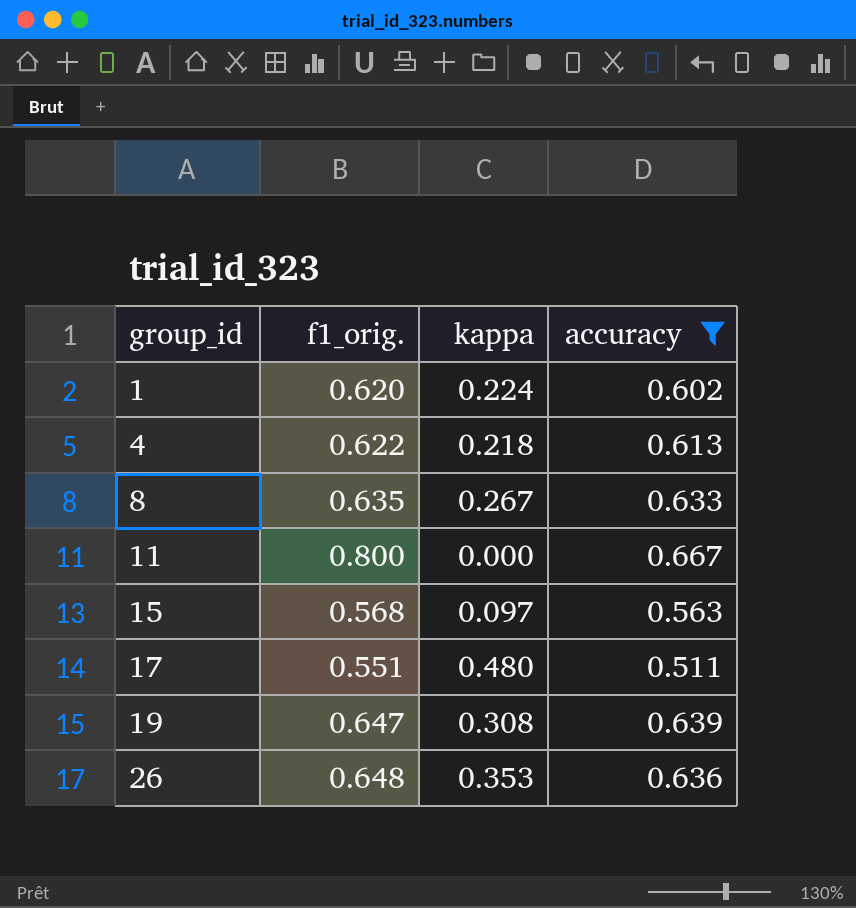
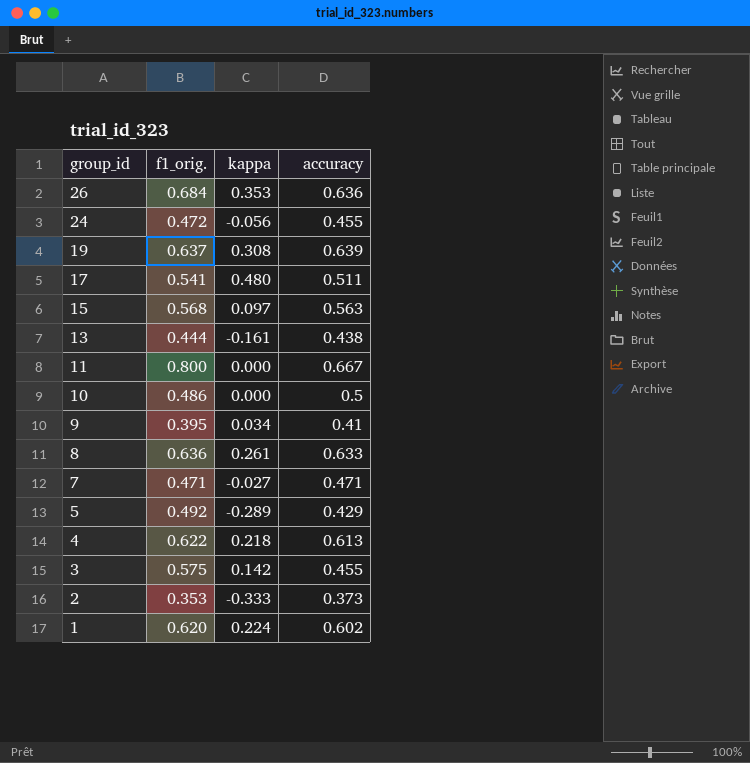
filter: accuracy >= 0.511 -> none
row order: group_id ascending -> group_id descending
26 | f1_orig.: 0.648 -> 0.684
19 | f1_orig.: 0.647 -> 0.637
17 | f1_orig.: 0.551 -> 0.541
8 | f1_orig.: 0.635 -> 0.636
8 | kappa: 0.267 -> 0.261

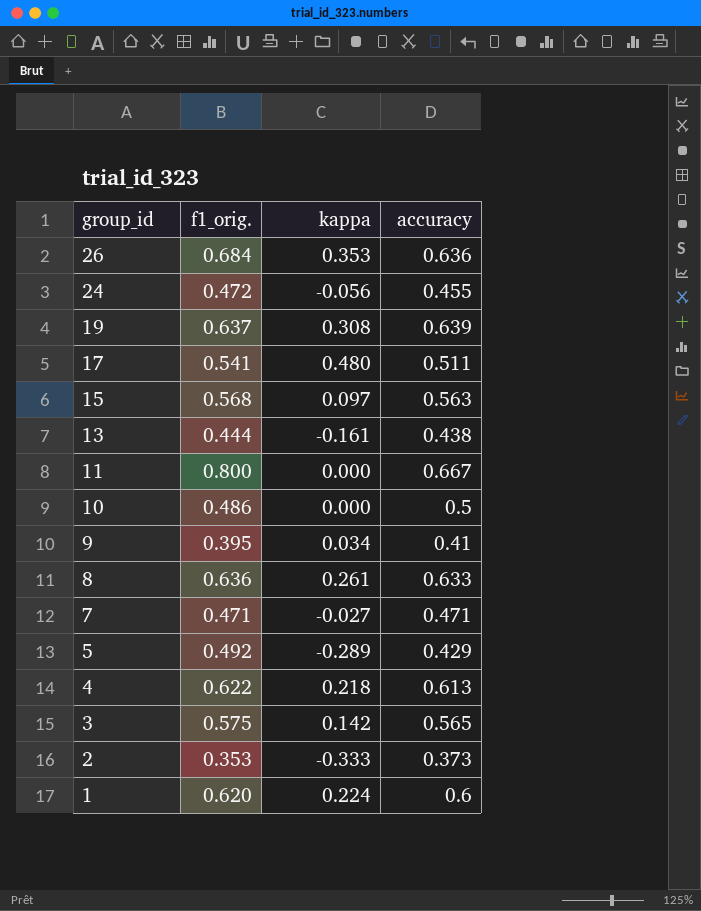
3 | accuracy: 0.455 -> 0.565
1 | accuracy: 0.602 -> 0.6

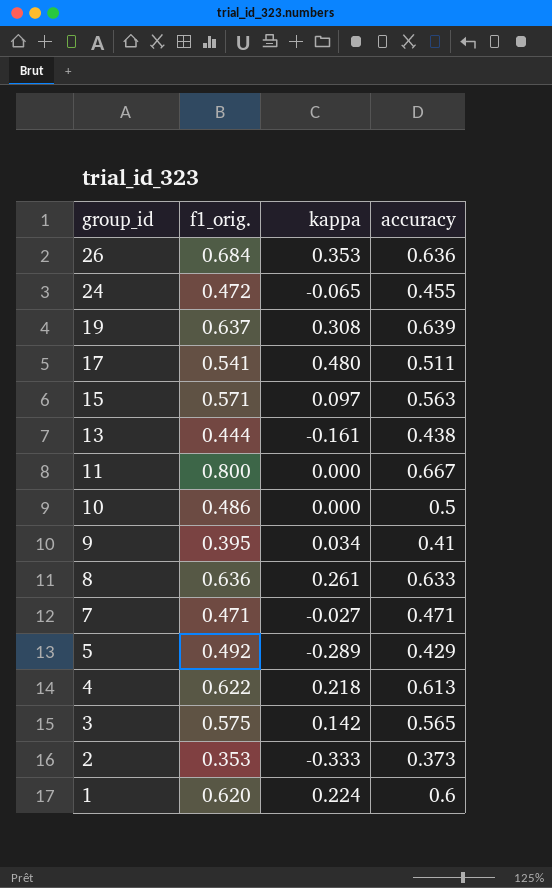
24 | kappa: -0.056 -> -0.065
15 | f1_orig.: 0.568 -> 0.571

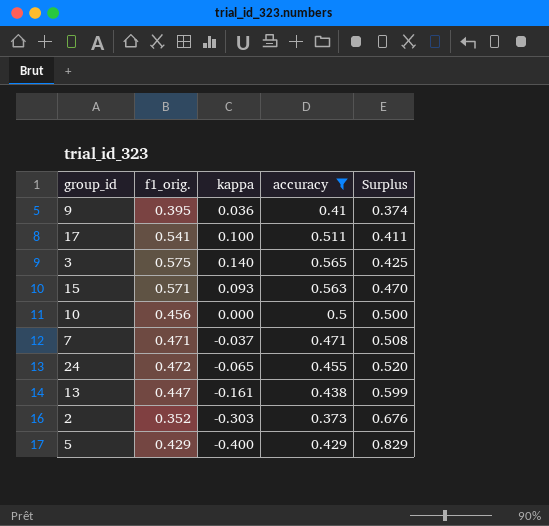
filter: none -> accuracy <= 0.565
row order: group_id descending -> Surplus ascending
column Surplus | formula: none -> [accuracy] - [kappa]
9 | kappa: 0.034 -> 0.036
17 | kappa: 0.480 -> 0.100
3 | kappa: 0.142 -> 0.140
15 | kappa: 0.097 -> 0.093
10 | f1_orig.: 0.486 -> 0.456
7 | kappa: -0.027 -> -0.037
13 | f1_orig.: 0.444 -> 0.447
2 | f1_orig.: 0.353 -> 0.352
2 | kappa: -0.333 -> -0.303
5 | f1_orig.: 0.492 -> 0.429
5 | kappa: -0.289 -> -0.400

